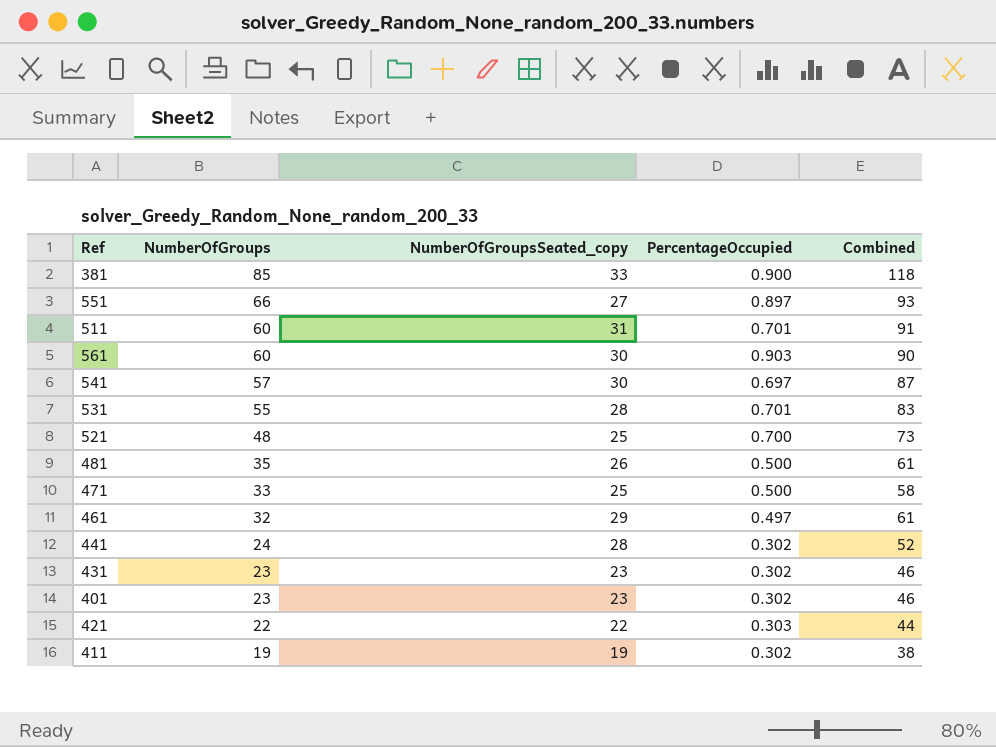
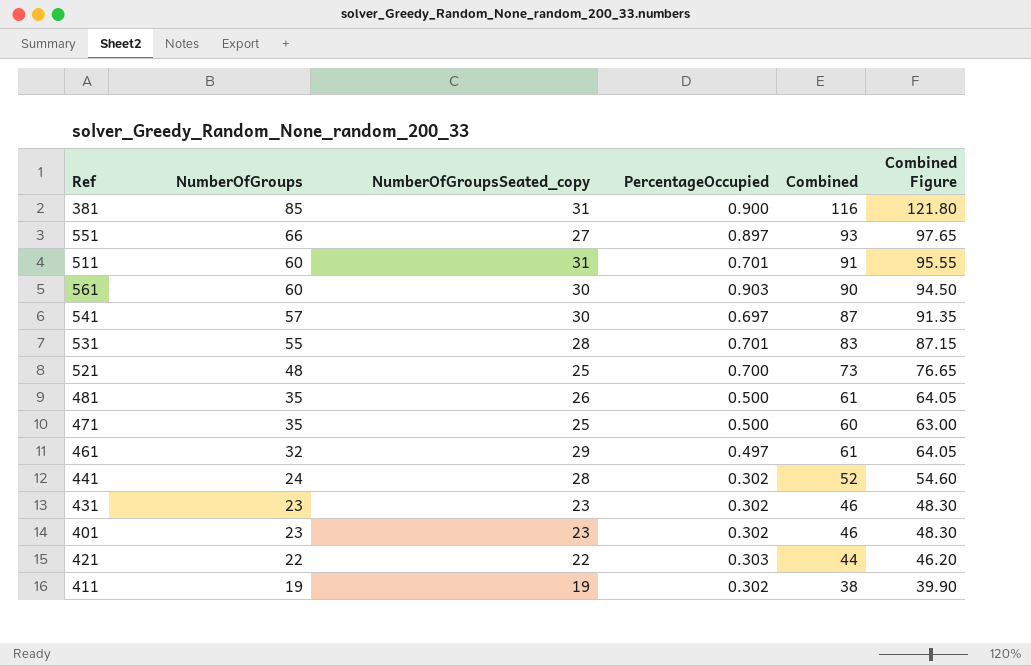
column Combined Figure | formula: none -> [Combined] * 1.05
381 | NumberOfGroupsSeated_copy: 33 -> 31
381 | Combined: 118 -> 116
471 | NumberOfGroups: 33 -> 35
471 | Combined: 58 -> 60

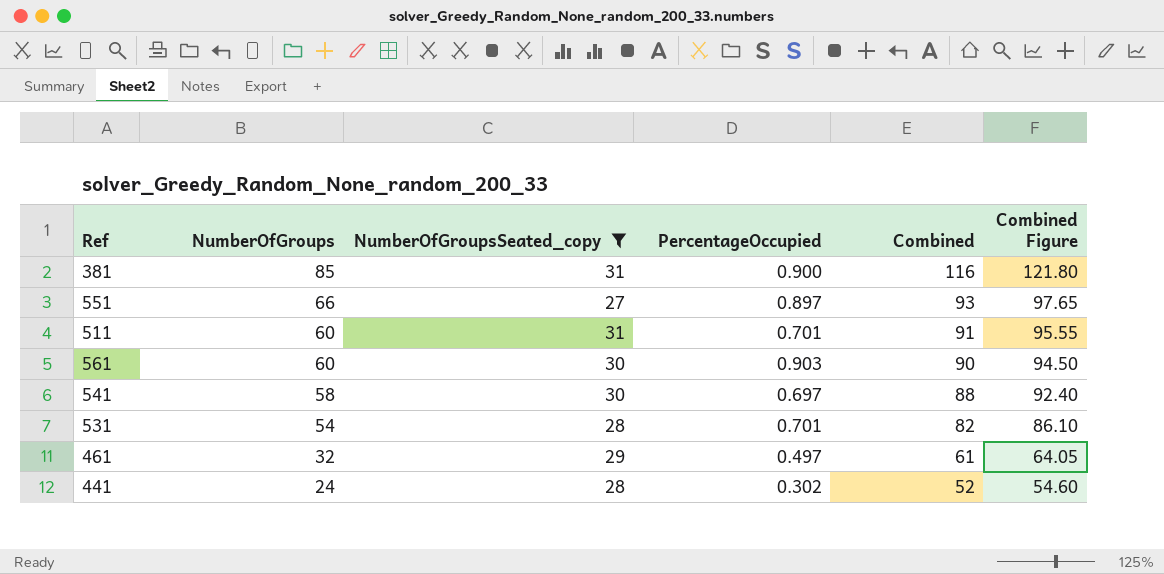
filter: none -> NumberOfGroupsSeated_copy >= 27
541 | NumberOfGroups: 57 -> 58
541 | Combined: 87 -> 88
541 | Combined Figure: 91.35 -> 92.40
531 | NumberOfGroups: 55 -> 54
531 | Combined: 83 -> 82
531 | Combined Figure: 87.15 -> 86.10

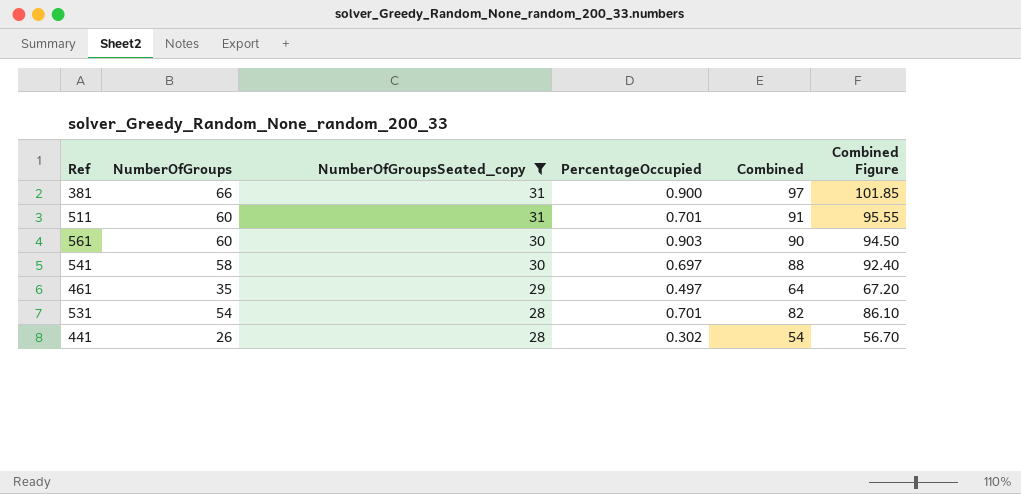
row order: NumberOfGroups descending -> NumberOfGroupsSeated_copy descending
row 551: 66 | 27 | 0.897 | 93 | 97.65 -> none
381 | NumberOfGroups: 85 -> 66
381 | Combined: 116 -> 97
381 | Combined Figure: 121.80 -> 101.85
461 | NumberOfGroups: 32 -> 35
461 | Combined: 61 -> 64
461 | Combined Figure: 64.05 -> 67.20
441 | NumberOfGroups: 24 -> 26
441 | Combined: 52 -> 54
441 | Combined Figure: 54.60 -> 56.70

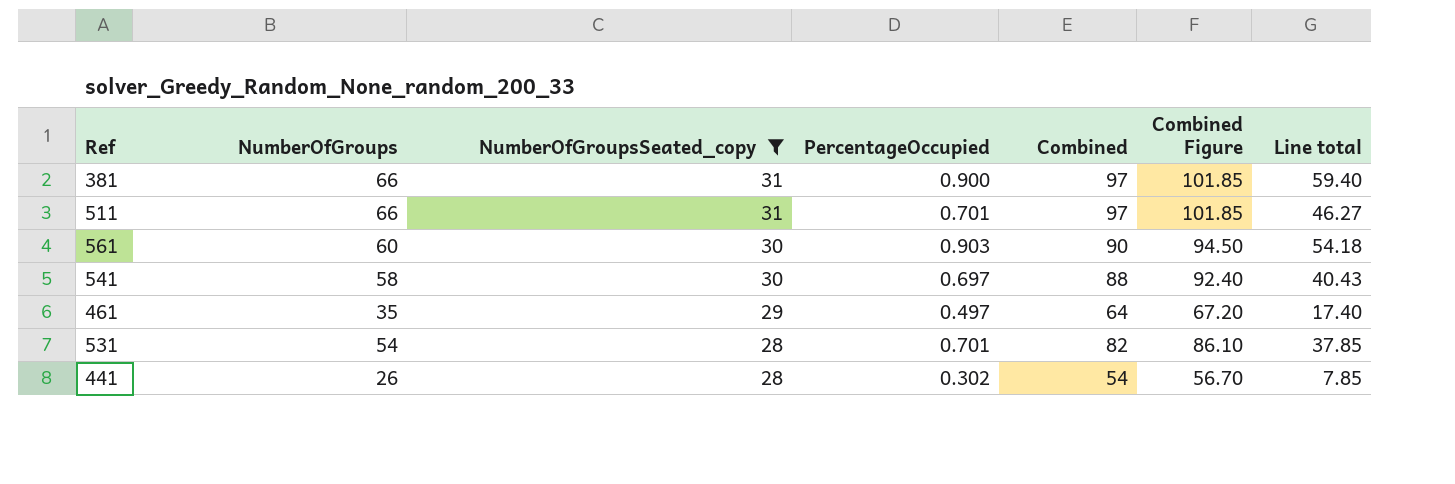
column Line total | formula: none -> [NumberOfGroups] * [PercentageOccupied]
511 | NumberOfGroups: 60 -> 66
511 | Combined: 91 -> 97
511 | Combined Figure: 95.55 -> 101.85

